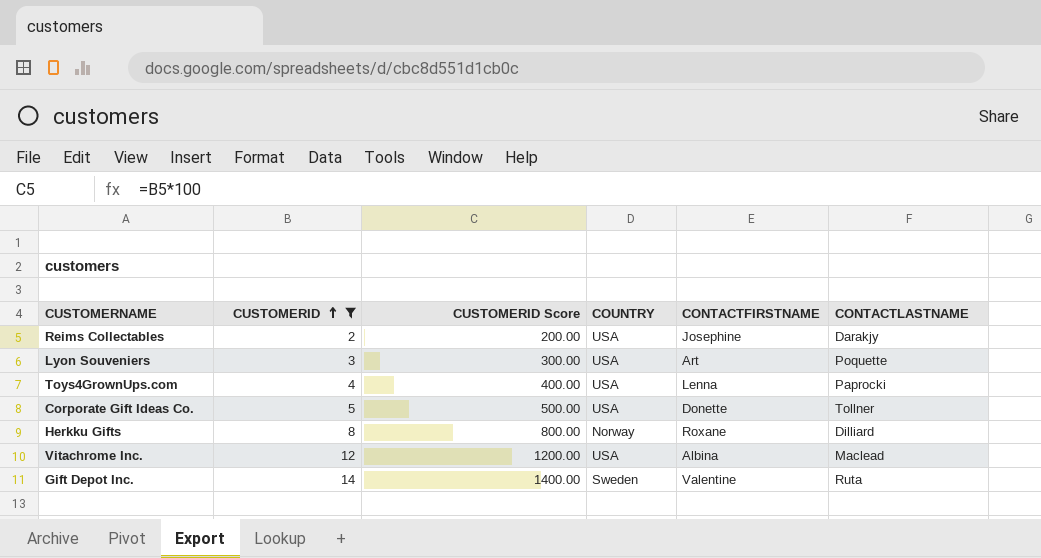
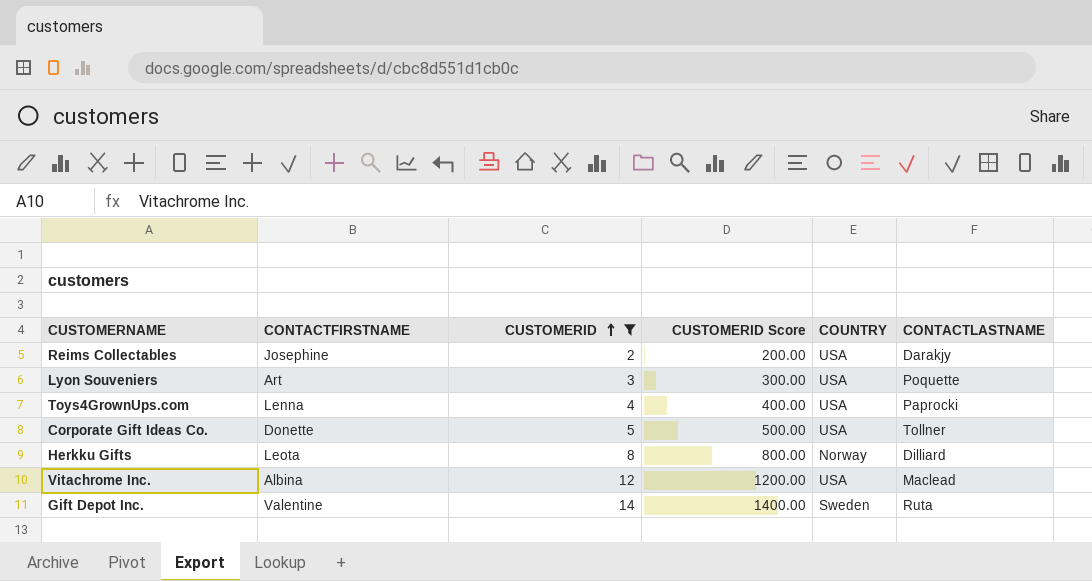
column CONTACTFIRSTNAME | position: 5 -> 2
Herkku Gifts | CONTACTFIRSTNAME: Roxane -> Leota

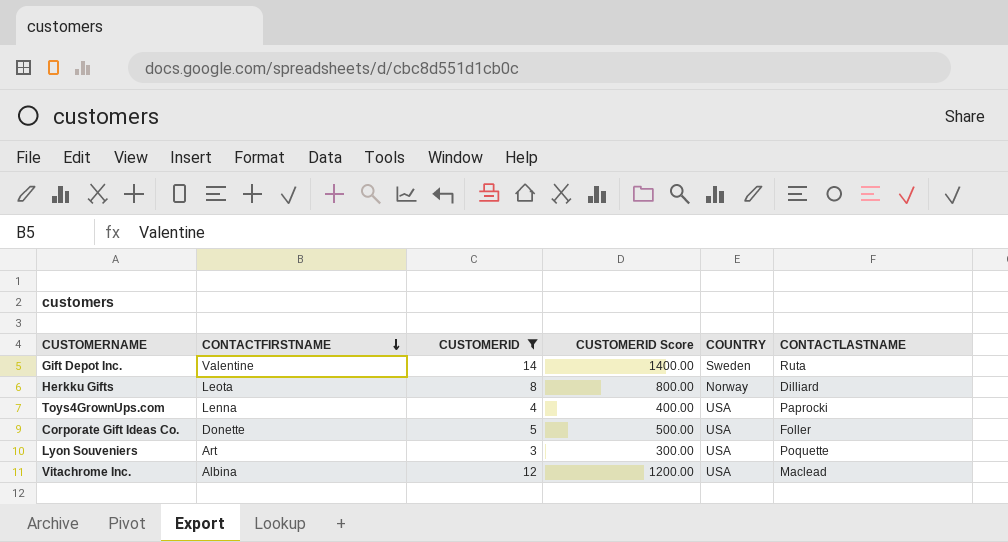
row order: CUSTOMERID ascending -> CONTACTFIRSTNAME descending
row Reims Collectables: Josephine | 2 | 200.00 | USA | Darakjy -> none
Corporate Gift Ideas Co. | CONTACTLASTNAME: Tollner -> Foller

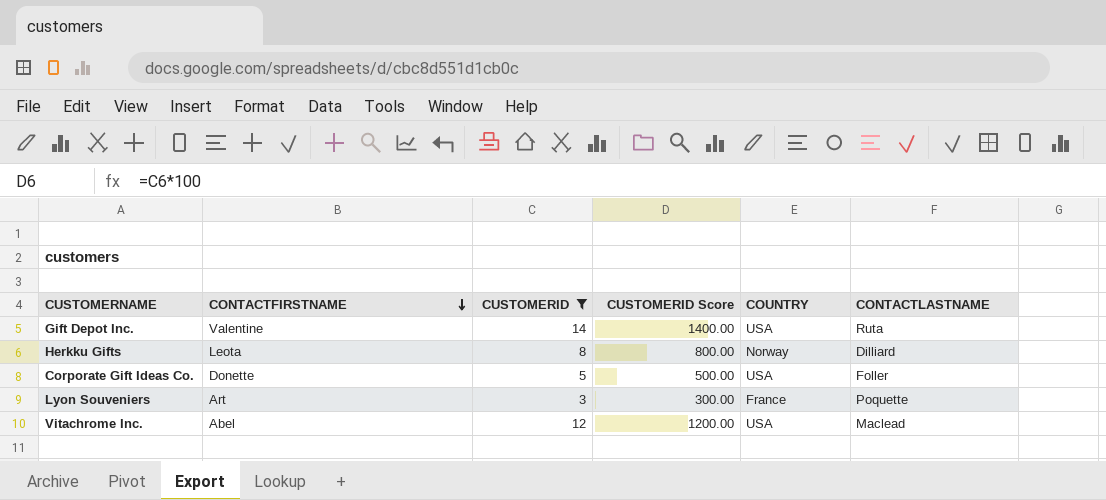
row Toys4GrownUps.com: Lenna | 4 | 400.00 | USA | Paprocki -> none
Gift Depot Inc. | COUNTRY: Sweden -> USA
Lyon Souveniers | COUNTRY: USA -> France
Vitachrome Inc. | CONTACTFIRSTNAME: Albina -> Abel

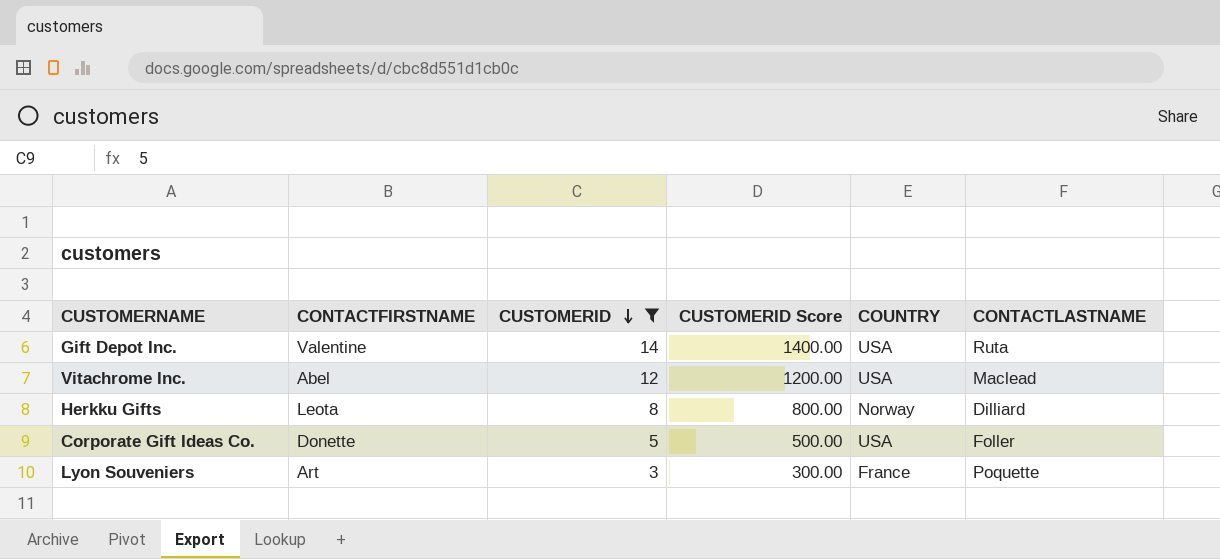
row order: CONTACTFIRSTNAME descending -> CUSTOMERID descending

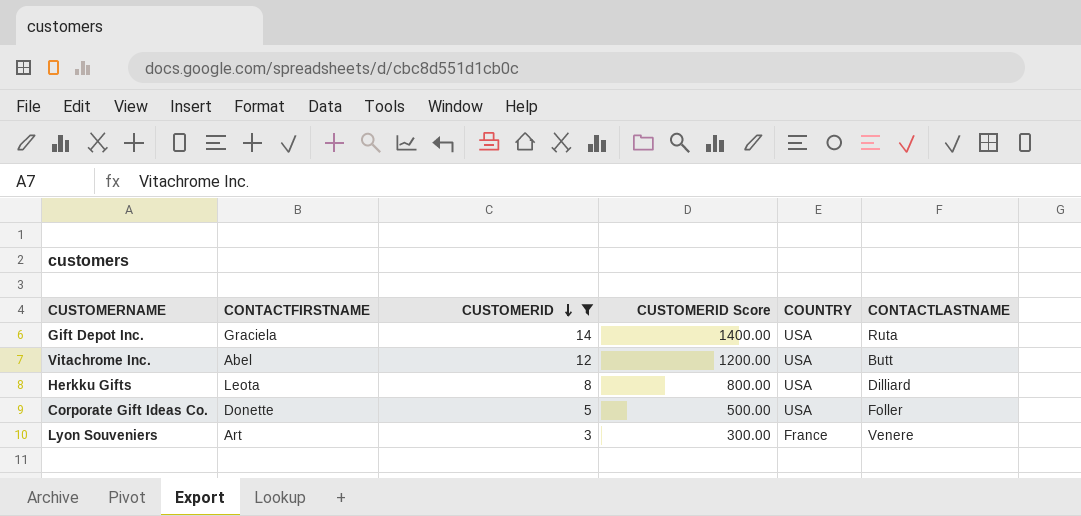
Gift Depot Inc. | CONTACTFIRSTNAME: Valentine -> Graciela
Vitachrome Inc. | CONTACTLASTNAME: Maclead -> Butt
Herkku Gifts | COUNTRY: Norway -> USA
Lyon Souveniers | CONTACTLASTNAME: Poquette -> Venere

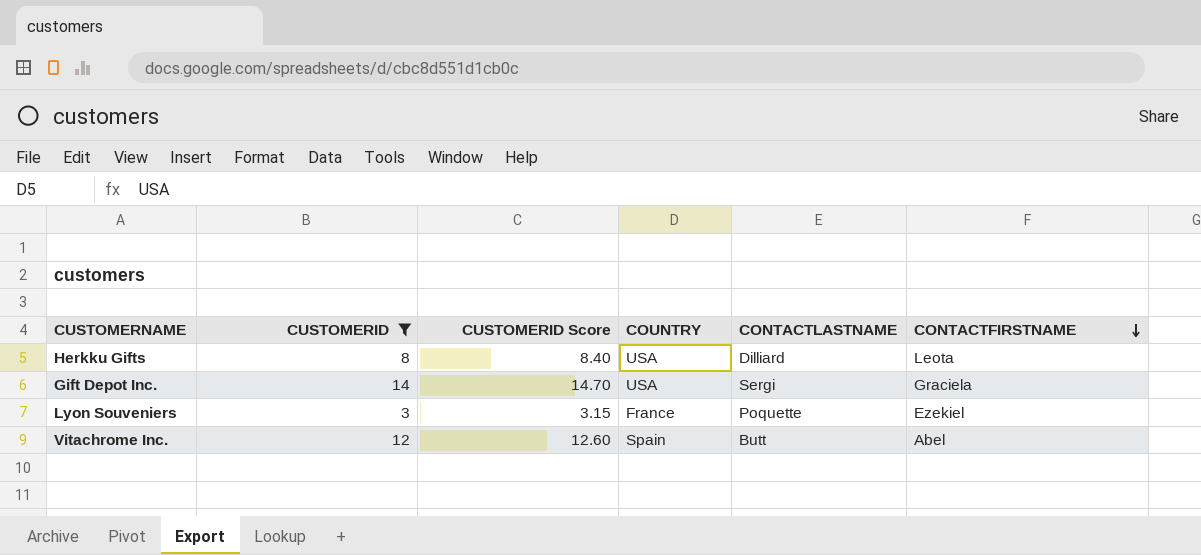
row order: CUSTOMERID descending -> CONTACTFIRSTNAME descending
column CUSTOMERID Score | formula: [CUSTOMERID] * 100 -> [CUSTOMERID] * 1.05
column CONTACTFIRSTNAME | position: 2 -> 6
row Corporate Gift Ideas Co.: Donette | 5 | 500.00 | USA | Foller -> none
Gift Depot Inc. | CONTACTLASTNAME: Ruta -> Sergi
Lyon Souveniers | CONTACTLASTNAME: Venere -> Poquette
Lyon Souveniers | CONTACTFIRSTNAME: Art -> Ezekiel
Vitachrome Inc. | COUNTRY: USA -> Spain

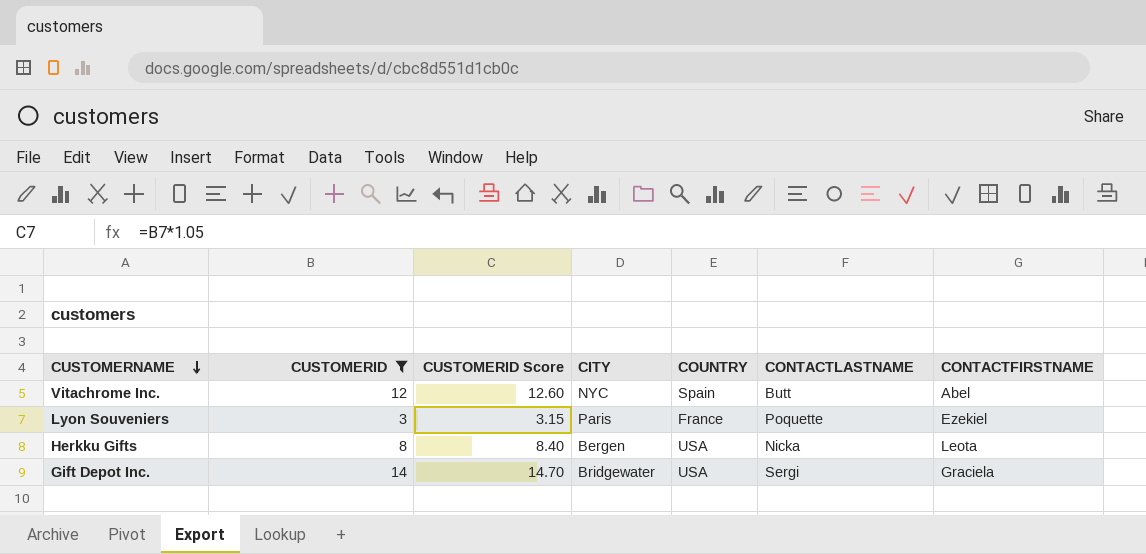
row order: CONTACTFIRSTNAME descending -> CUSTOMERNAME descending
column CITY | position: none -> 4
Herkku Gifts | CONTACTLASTNAME: Dilliard -> Nicka

